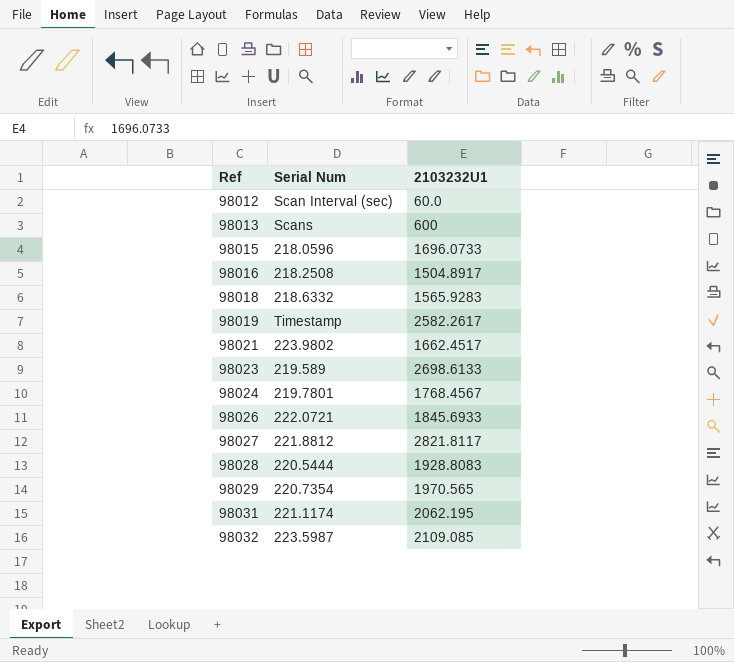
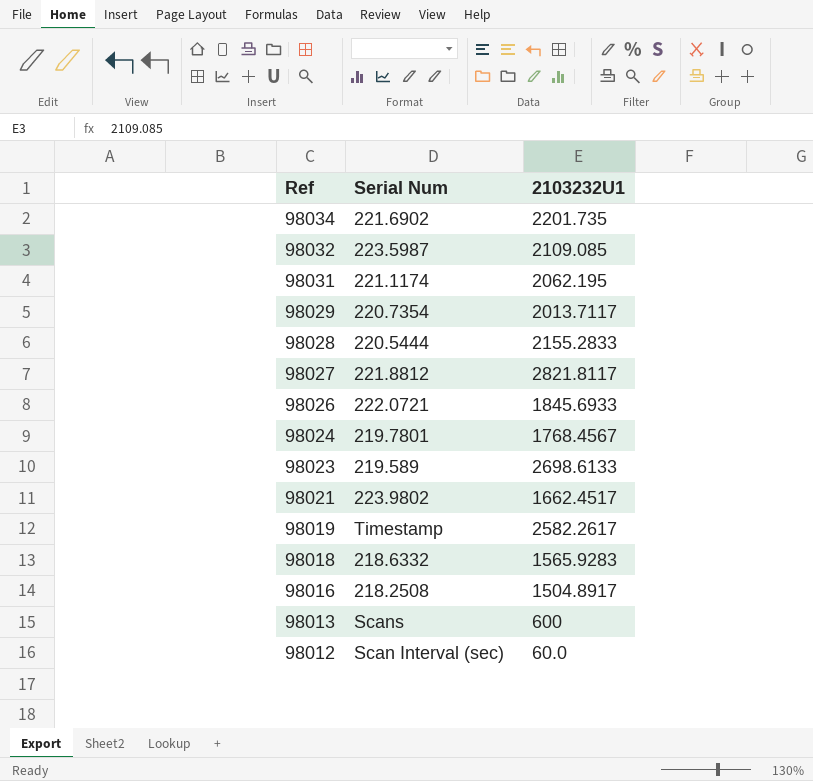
row order: Ref ascending -> Ref descending
row 98015: 218.0596 | 1696.0733 -> none
row 98034: none -> 221.6902 | 2201.735
98029 | 2103232U1: 1970.565 -> 2013.7117
98028 | 2103232U1: 1928.8083 -> 2155.2833

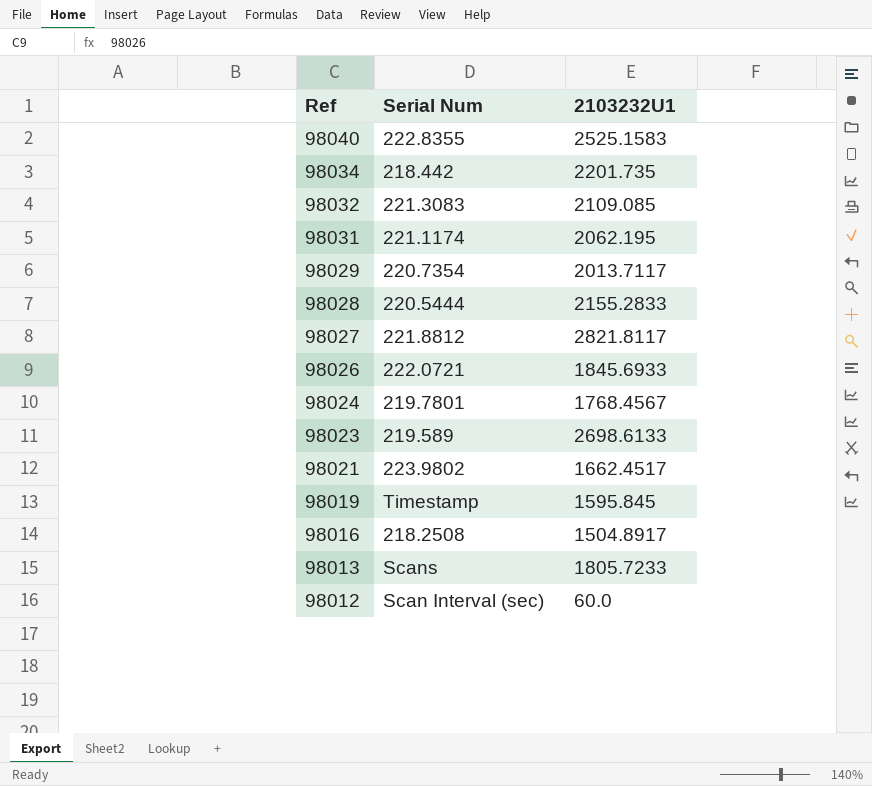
row 98018: 218.6332 | 1565.9283 -> none
row 98040: none -> 222.8355 | 2525.1583
98034 | Serial Num: 221.6902 -> 218.442
98032 | Serial Num: 223.5987 -> 221.3083
98019 | 2103232U1: 2582.2617 -> 1595.845
98013 | 2103232U1: 600 -> 1805.7233

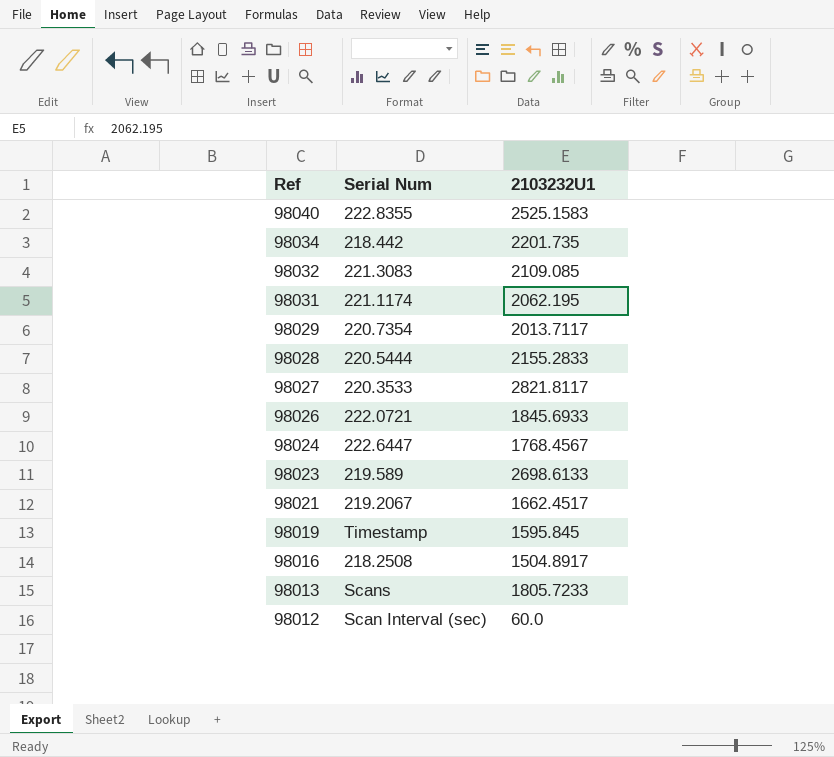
98027 | Serial Num: 221.8812 -> 220.3533
98024 | Serial Num: 219.7801 -> 222.6447
98021 | Serial Num: 223.9802 -> 219.2067

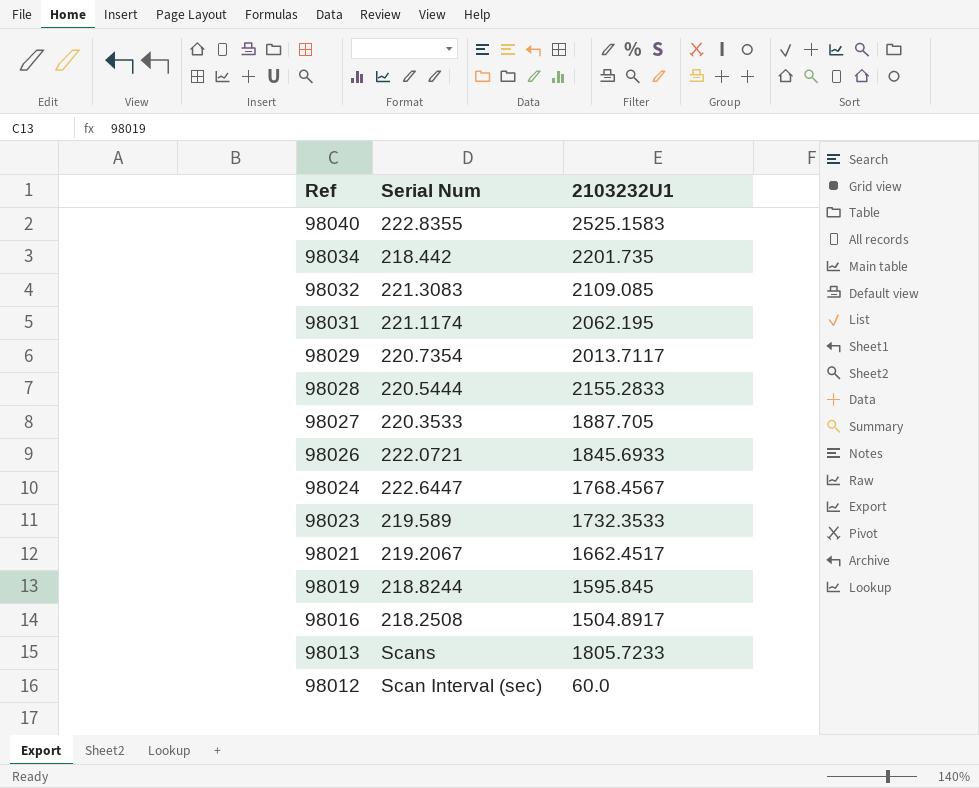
98027 | 2103232U1: 2821.8117 -> 1887.705
98023 | 2103232U1: 2698.6133 -> 1732.3533
98019 | Serial Num: Timestamp -> 218.8244

